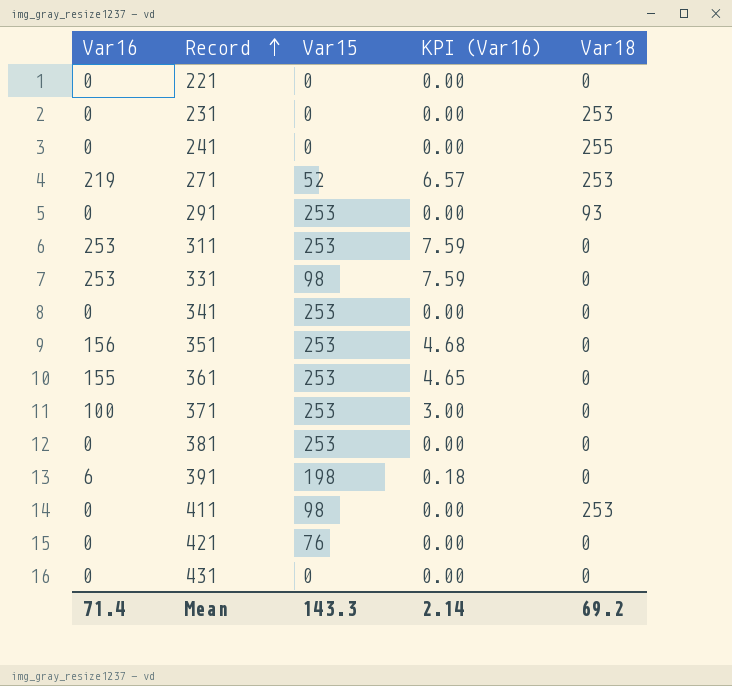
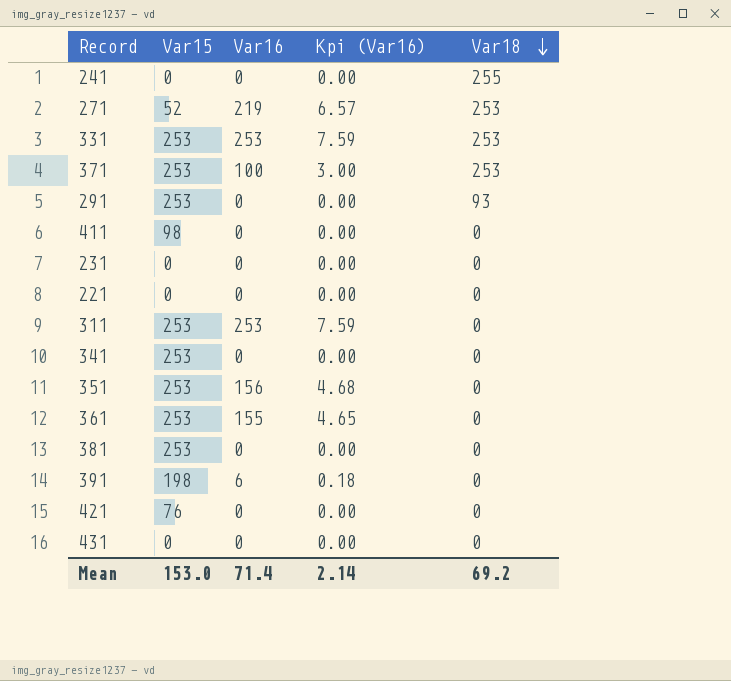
row order: Record ascending -> Var18 descending
column Var16 | position: 1 -> 3
column name: KPI (Var16) -> Kpi (Var16)
331 | Var15: 98 -> 253
331 | Var18: 0 -> 253
371 | Var18: 0 -> 253
411 | Var18: 253 -> 0
231 | Var18: 253 -> 0
Mean | Var15: 143.3 -> 153.0

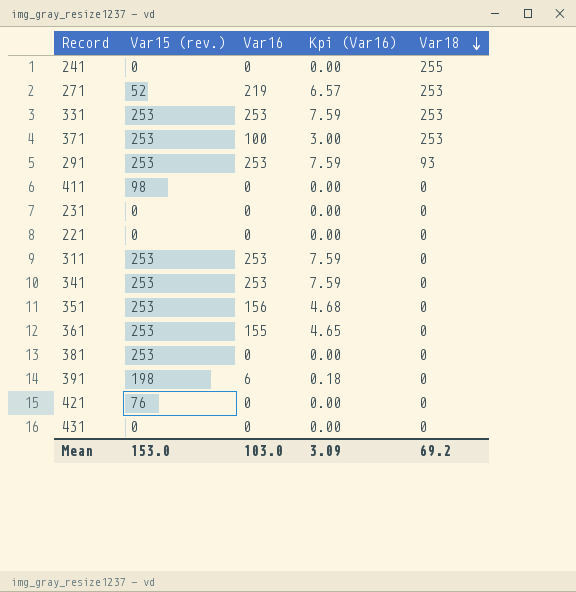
column name: Var15 -> Var15 (rev.)
291 | Var16: 0 -> 253
291 | Kpi (Var16): 0.00 -> 7.59
341 | Var16: 0 -> 253
341 | Kpi (Var16): 0.00 -> 7.59
Mean | Var16: 71.4 -> 103.0
Mean | Kpi (Var16): 2.14 -> 3.09

